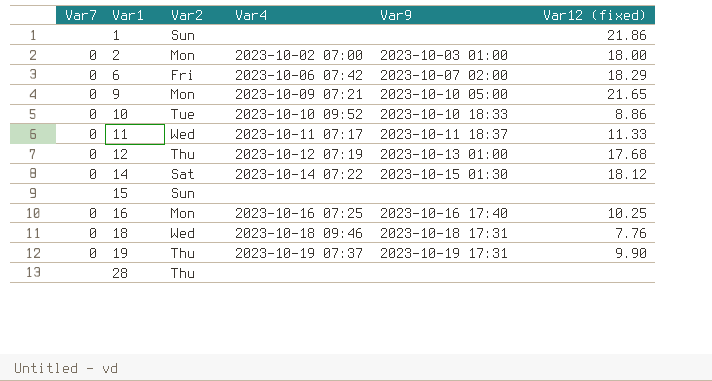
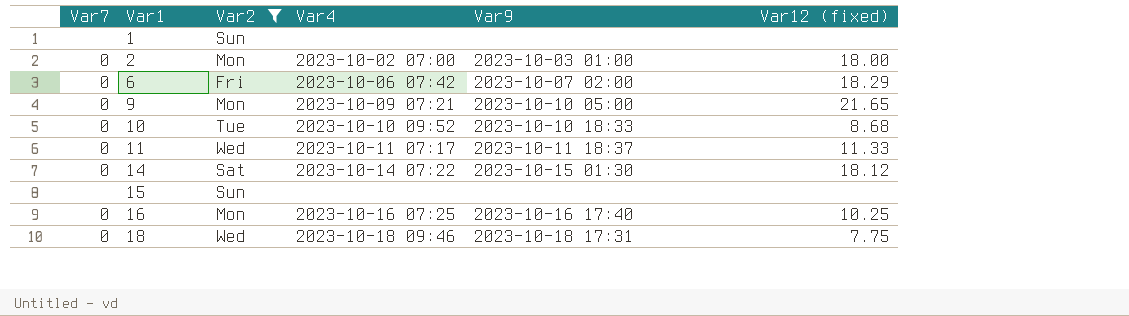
filter: none -> Var2 != Thu
1 | Var12 (fixed): 21.86 -> none
10 | Var12 (fixed): 8.86 -> 8.68
18 | Var12 (fixed): 7.76 -> 7.75

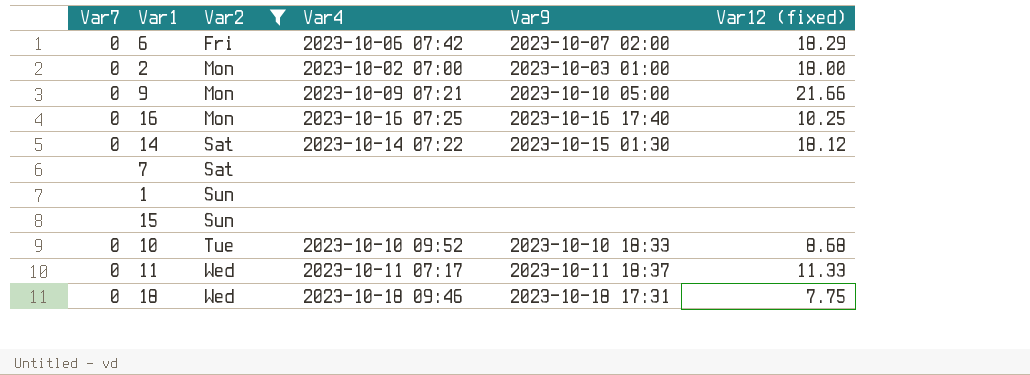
row order: Var1 ascending -> Var2 ascending
9 | Var12 (fixed): 21.65 -> 21.66
row 7: none -> none | Sat | none | none | none

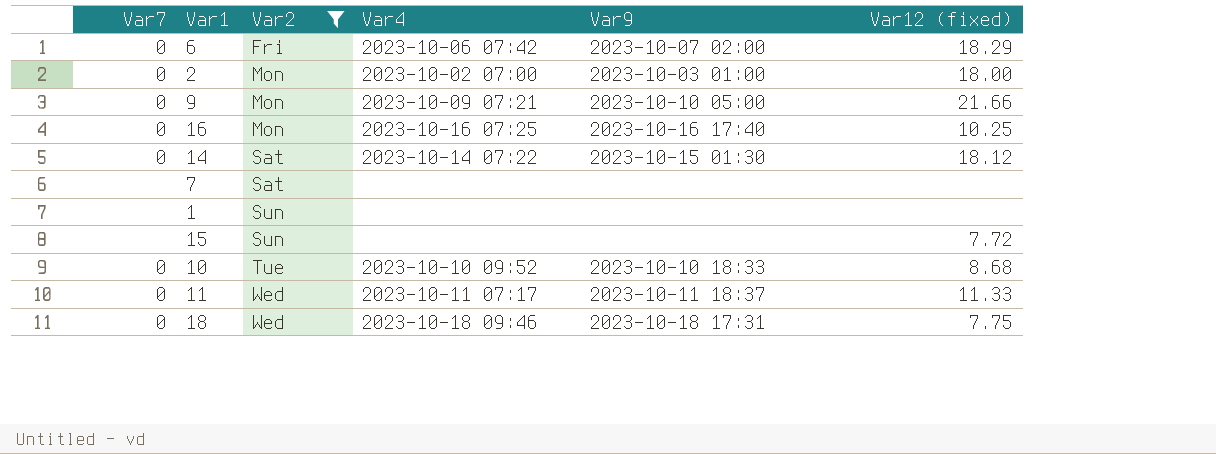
15 | Var12 (fixed): none -> 7.72

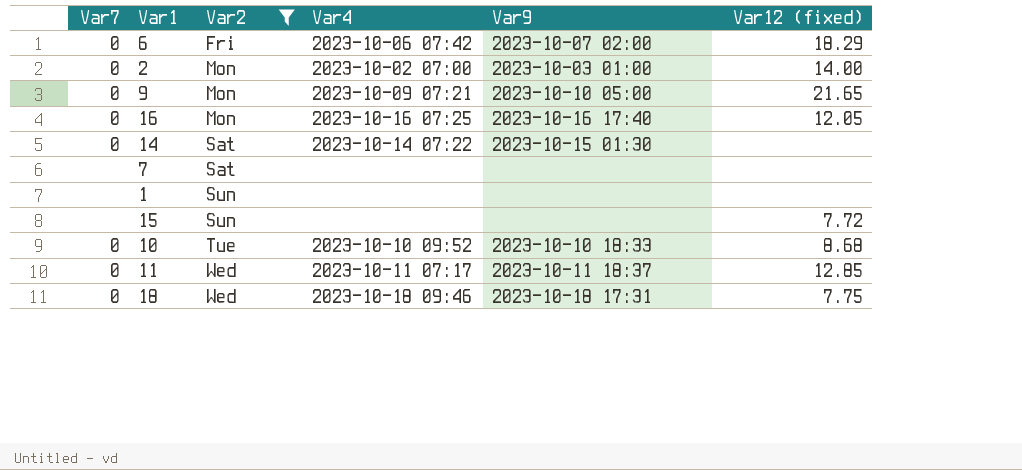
2 | Var12 (fixed): 18.00 -> 14.00
9 | Var12 (fixed): 21.66 -> 21.65
16 | Var12 (fixed): 10.25 -> 12.05
14 | Var12 (fixed): 18.12 -> none
11 | Var12 (fixed): 11.33 -> 12.85

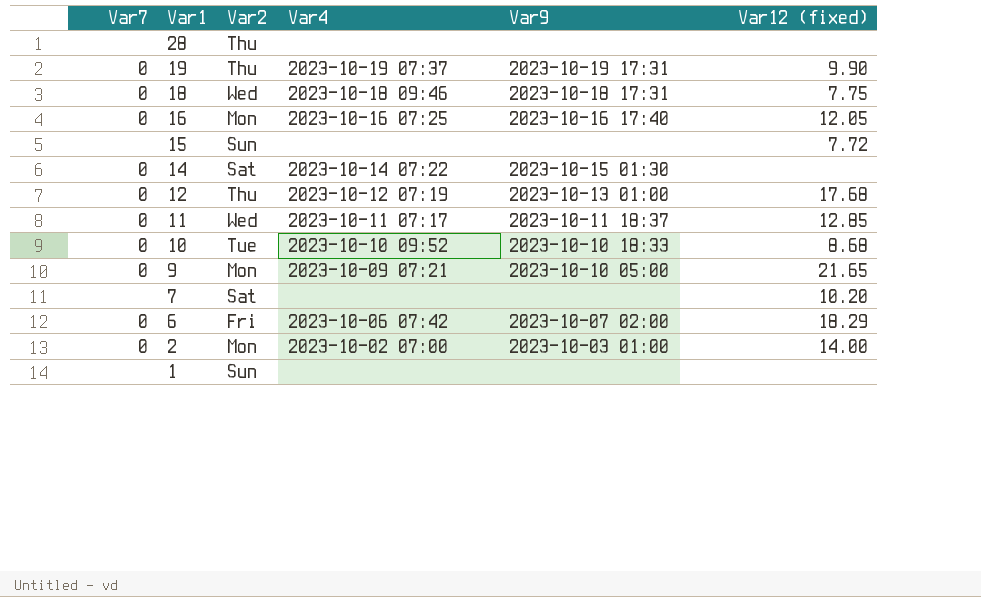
filter: Var2 != Thu -> none
row order: Var2 ascending -> Var1 descending
7 | Var12 (fixed): none -> 10.20

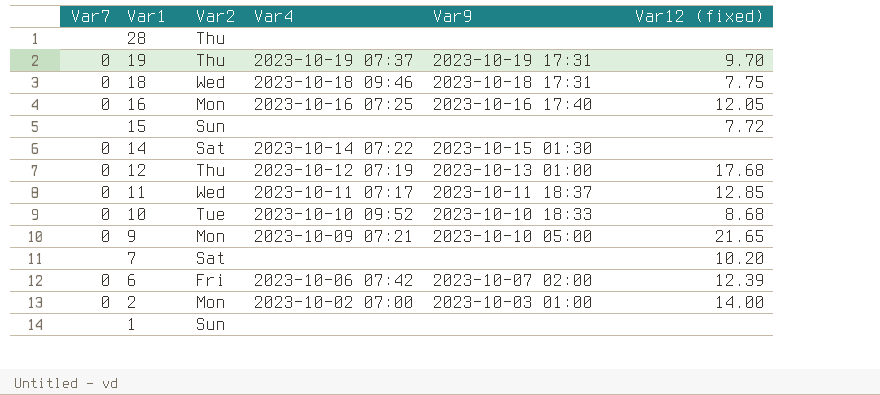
19 | Var12 (fixed): 9.90 -> 9.70
6 | Var12 (fixed): 18.29 -> 12.39

